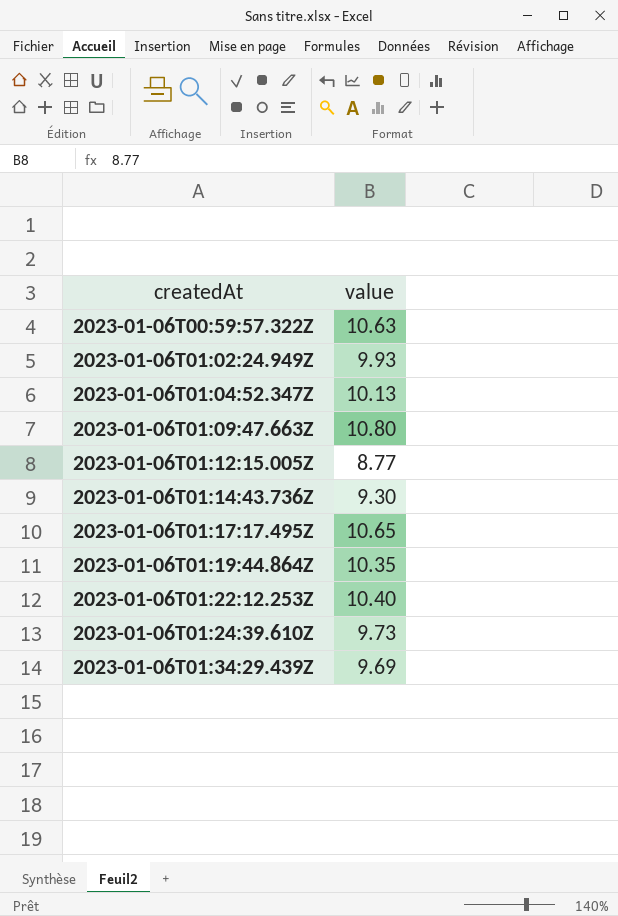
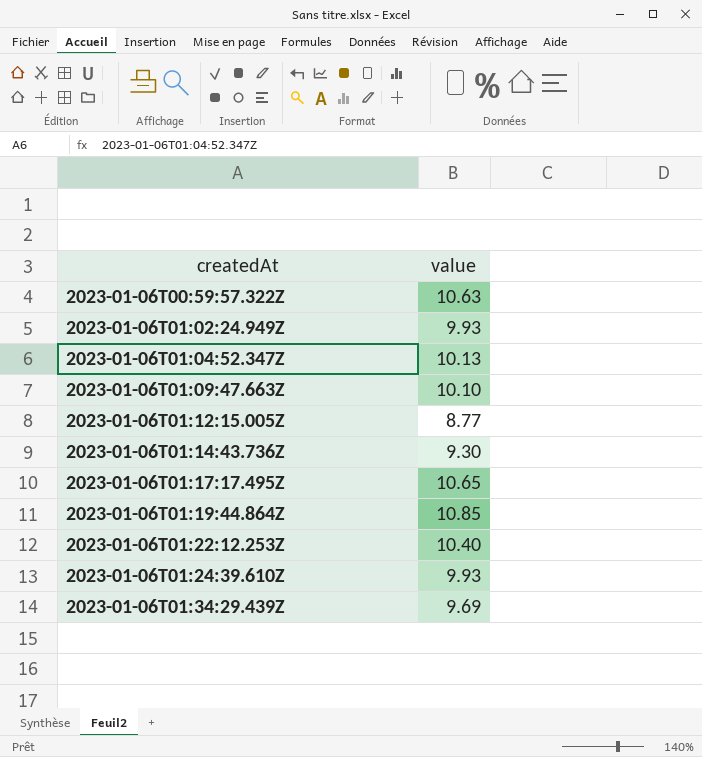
2023-01-06T01:09:47.663Z | value: 10.80 -> 10.10
2023-01-06T01:19:44.864Z | value: 10.35 -> 10.85
2023-01-06T01:24:39.610Z | value: 9.73 -> 9.93

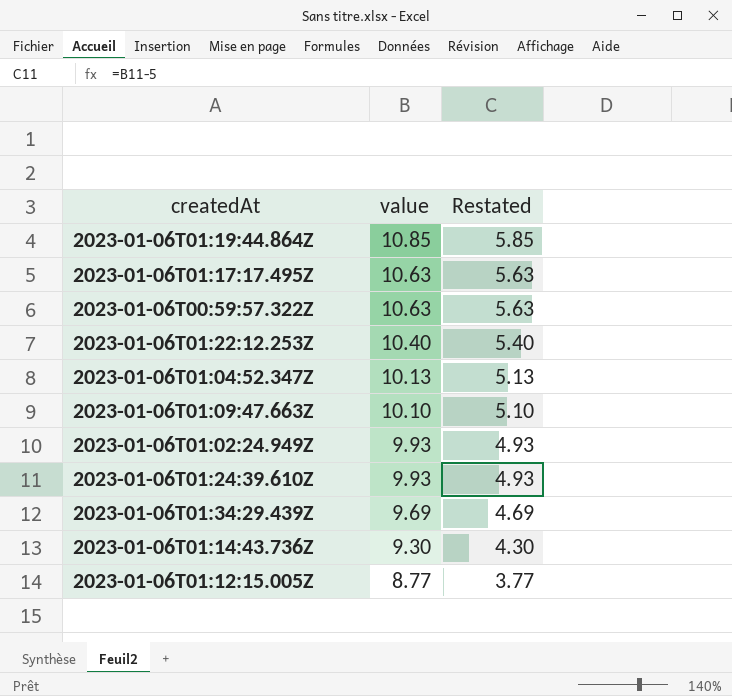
row order: createdAt ascending -> value descending
column Restated | formula: none -> [value] - 5
2023-01-06T01:17:17.495Z | value: 10.65 -> 10.63

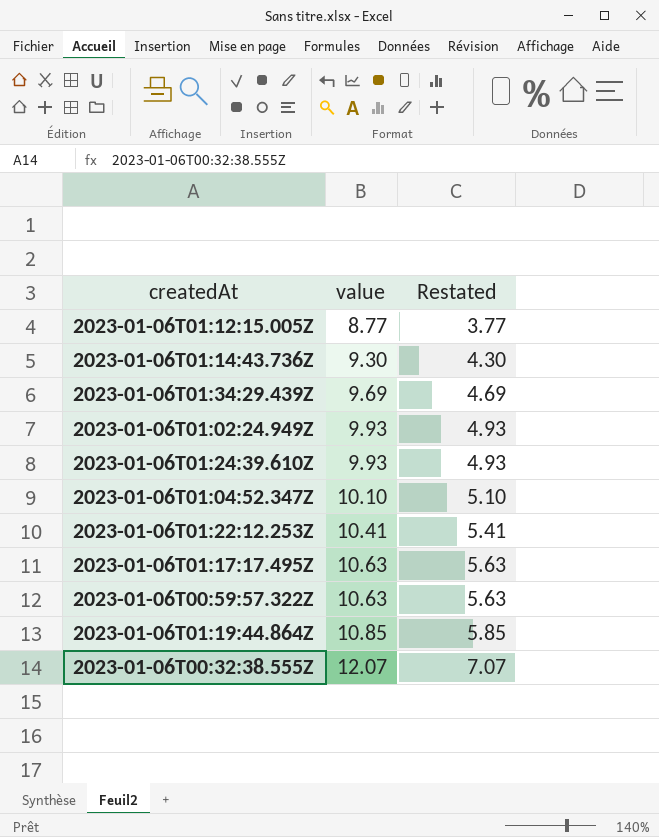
row order: value descending -> value ascending
row 2023-01-06T01:09:47.663Z: 10.10 | 5.10 -> none
2023-01-06T01:04:52.347Z | value: 10.13 -> 10.10
2023-01-06T01:04:52.347Z | Restated: 5.13 -> 5.10
2023-01-06T01:22:12.253Z | value: 10.40 -> 10.41
2023-01-06T01:22:12.253Z | Restated: 5.40 -> 5.41
row 2023-01-06T00:32:38.555Z: none -> 12.07 | 7.07

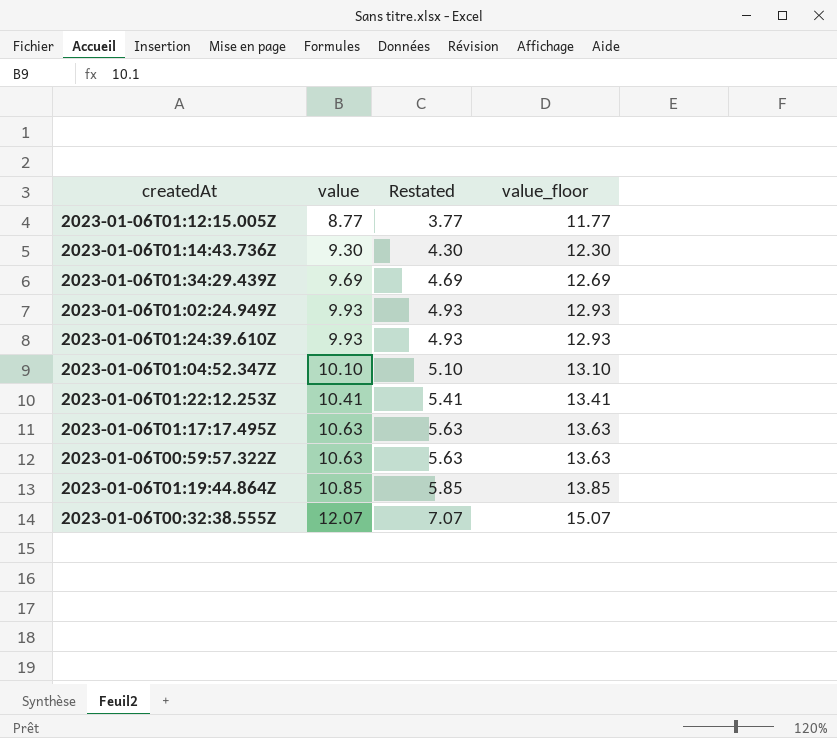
column value_floor | formula: none -> [value] + 3

